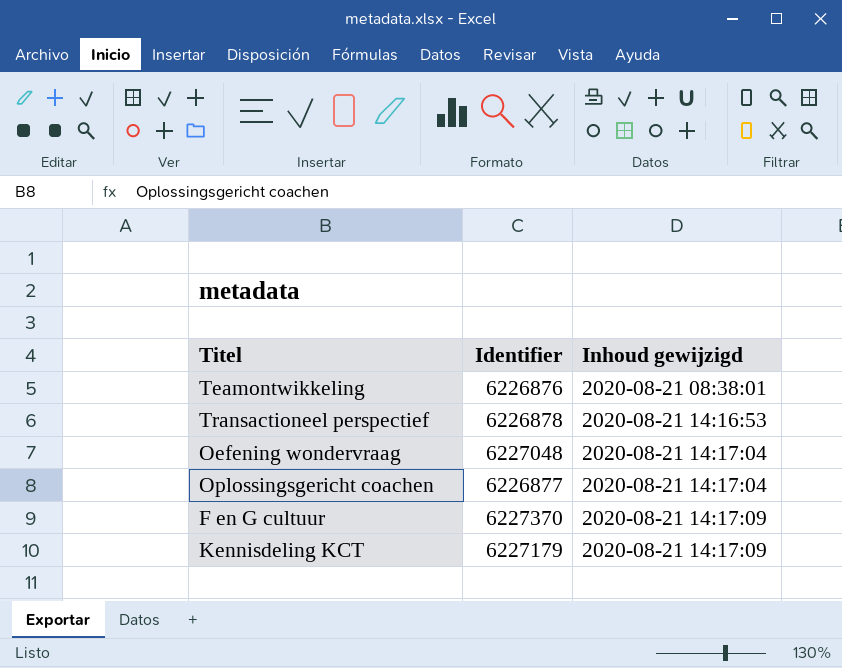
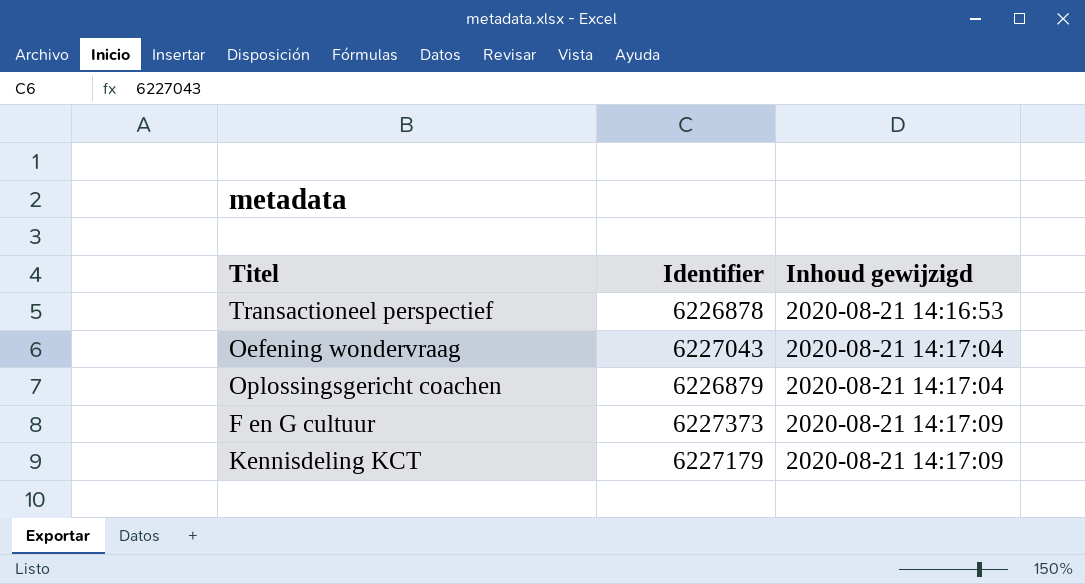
row Teamontwikkeling: 6226876 | 2020-08-21 08:38:01 -> none
Oefening wondervraag | Identifier: 6227048 -> 6227043
Oplossingsgericht coachen | Identifier: 6226877 -> 6226879
F en G cultuur | Identifier: 6227370 -> 6227373

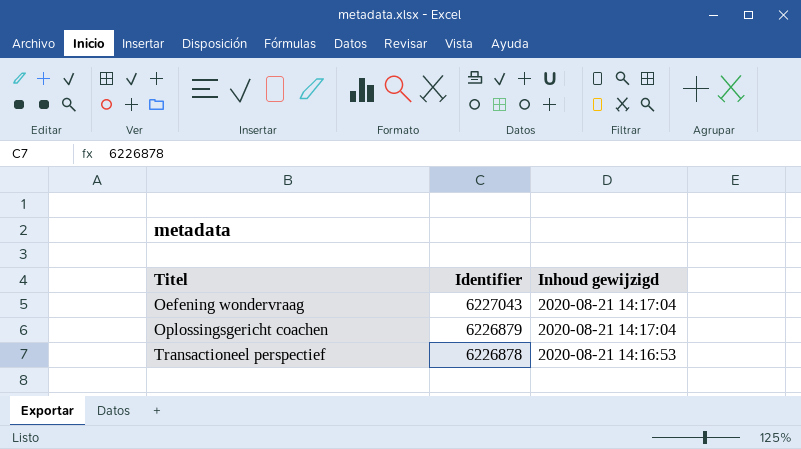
row order: Inhoud gewijzigd ascending -> Titel ascending
row F en G cultuur: 6227373 | 2020-08-21 14:17:09 -> none
row Kennisdeling KCT: 6227179 | 2020-08-21 14:17:09 -> none

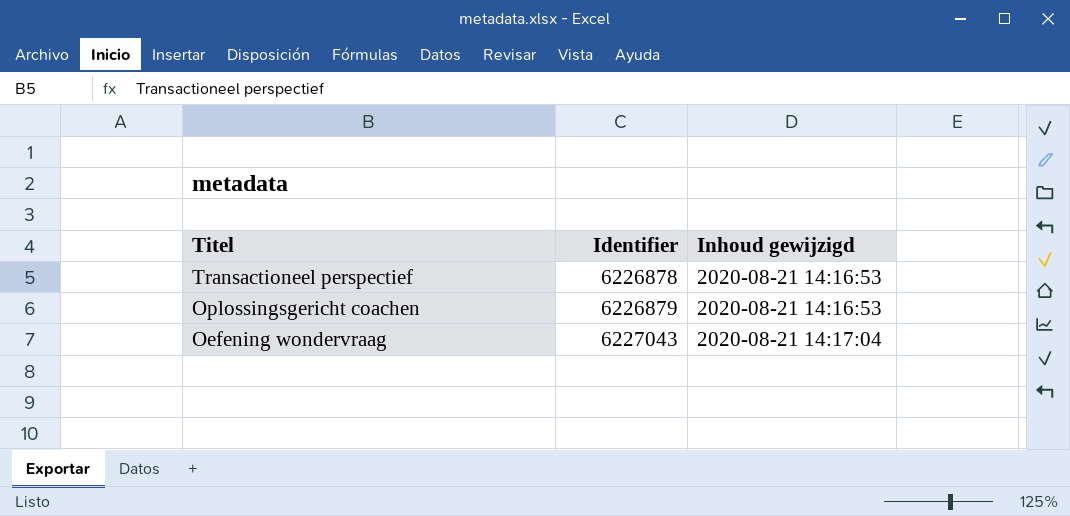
row order: Titel ascending -> Titel descending
Oplossingsgericht coachen | Inhoud gewijzigd: 2020-08-21 14:17:04 -> 2020-08-21 14:16:53

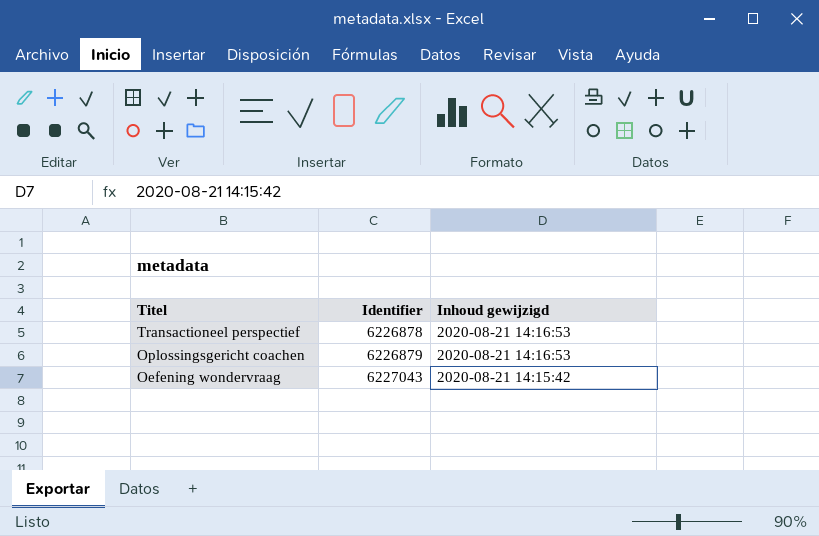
Oefening wondervraag | Inhoud gewijzigd: 2020-08-21 14:17:04 -> 2020-08-21 14:15:42

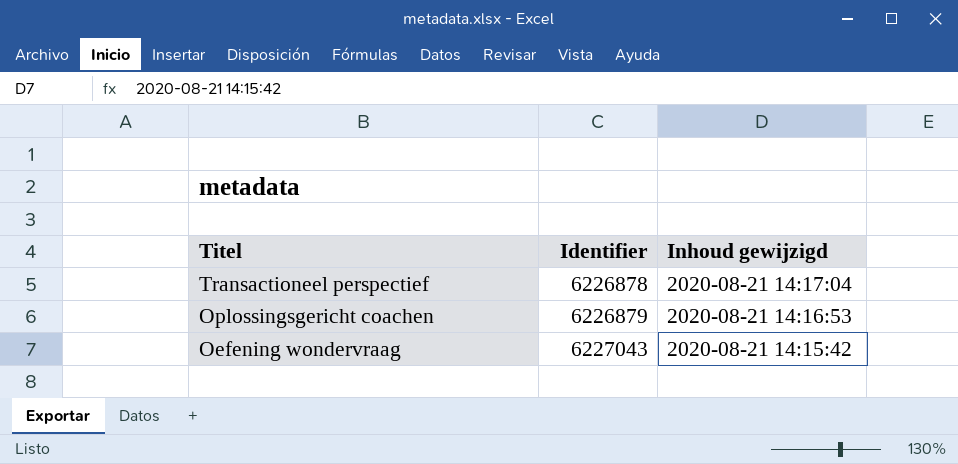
Transactioneel perspectief | Inhoud gewijzigd: 2020-08-21 14:16:53 -> 2020-08-21 14:17:04

